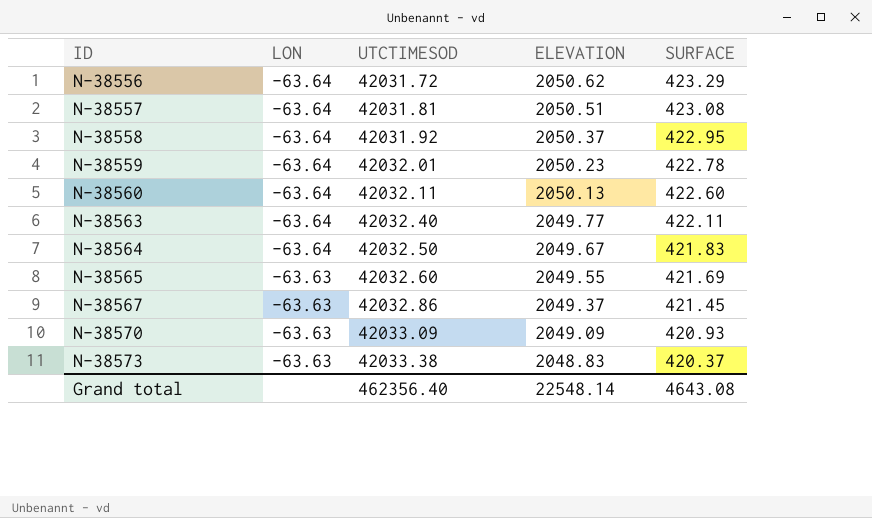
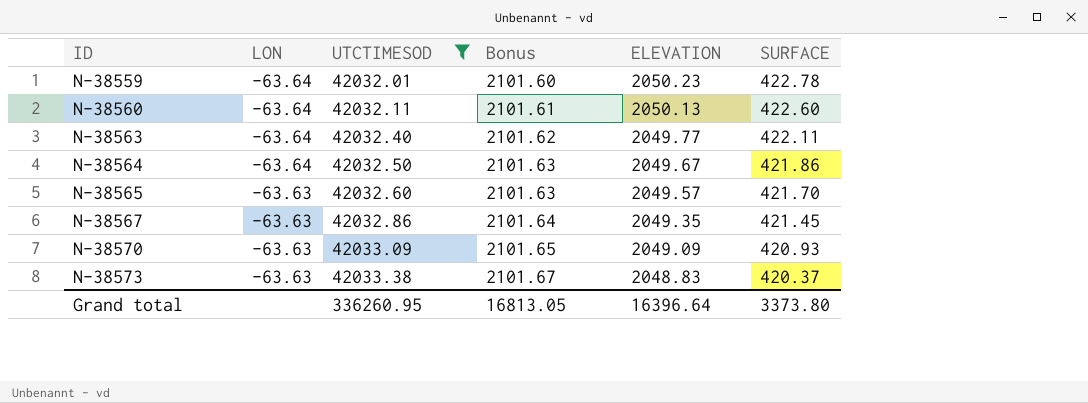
filter: none -> UTCTIMESOD >= 42032.01
column Bonus | formula: none -> [UTCTIMESOD] * 0.05
N-38564 | SURFACE: 421.83 -> 421.86
N-38565 | ELEVATION: 2049.55 -> 2049.57
N-38565 | SURFACE: 421.69 -> 421.70
N-38567 | ELEVATION: 2049.37 -> 2049.35
Grand total | UTCTIMESOD: 462356.40 -> 336260.95
Grand total | ELEVATION: 22548.14 -> 16396.64
Grand total | SURFACE: 4643.08 -> 3373.80

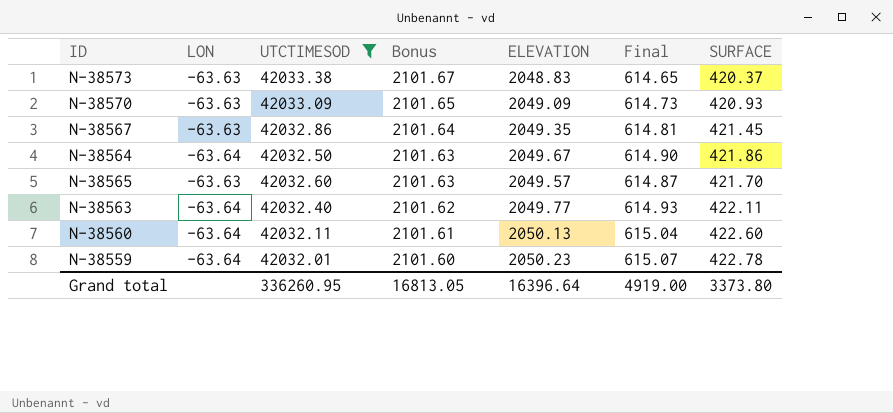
row order: ID ascending -> Bonus descending
column Final | formula: none -> [ELEVATION] * 0.3

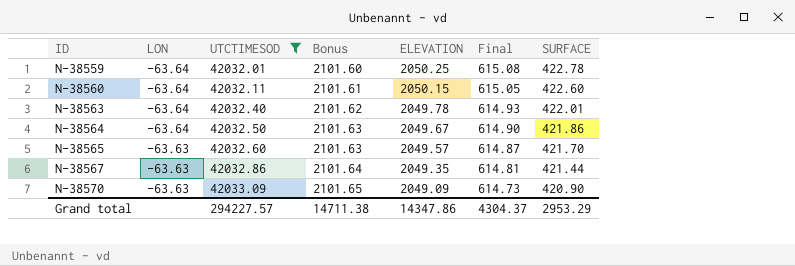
row order: Bonus descending -> ID ascending
row N-38573: -63.63 | 42033.38 | 2101.67 | 2048.83 | 614.65 | 420.37 -> none
N-38559 | ELEVATION: 2050.23 -> 2050.25
N-38559 | Final: 615.07 -> 615.08
N-38560 | ELEVATION: 2050.13 -> 2050.15
N-38560 | Final: 615.04 -> 615.05
N-38563 | ELEVATION: 2049.77 -> 2049.78
N-38563 | SURFACE: 422.11 -> 422.01
N-38567 | SURFACE: 421.45 -> 421.44
N-38570 | SURFACE: 420.93 -> 420.90
Grand total | UTCTIMESOD: 336260.95 -> 294227.57
Grand total | Bonus: 16813.05 -> 14711.38
Grand total | ELEVATION: 16396.64 -> 14347.86
Grand total | Final: 4919.00 -> 4304.37
Grand total | SURFACE: 3373.80 -> 2953.29

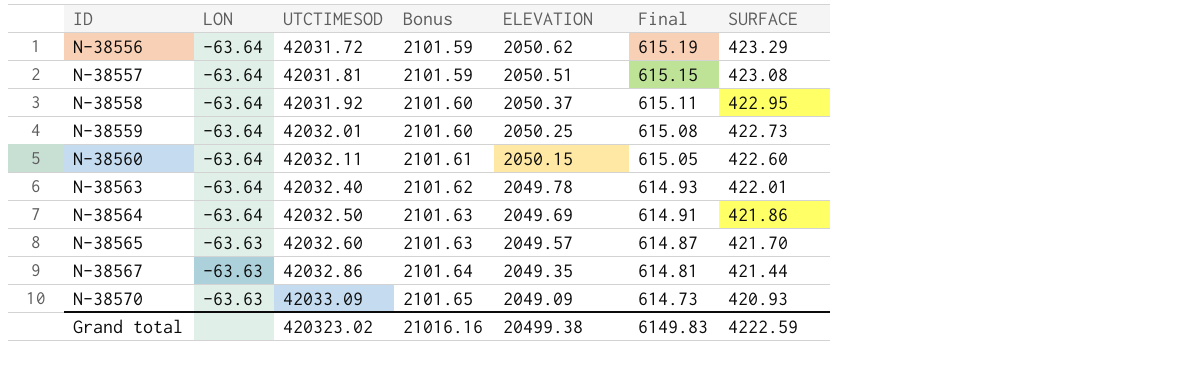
filter: UTCTIMESOD >= 42032.01 -> none
N-38559 | SURFACE: 422.78 -> 422.73
N-38564 | ELEVATION: 2049.67 -> 2049.69
N-38564 | Final: 614.90 -> 614.91
N-38570 | SURFACE: 420.90 -> 420.93
Grand total | UTCTIMESOD: 294227.57 -> 420323.02
Grand total | Bonus: 14711.38 -> 21016.16
Grand total | ELEVATION: 14347.86 -> 20499.38
Grand total | Final: 4304.37 -> 6149.83
Grand total | SURFACE: 2953.29 -> 4222.59

